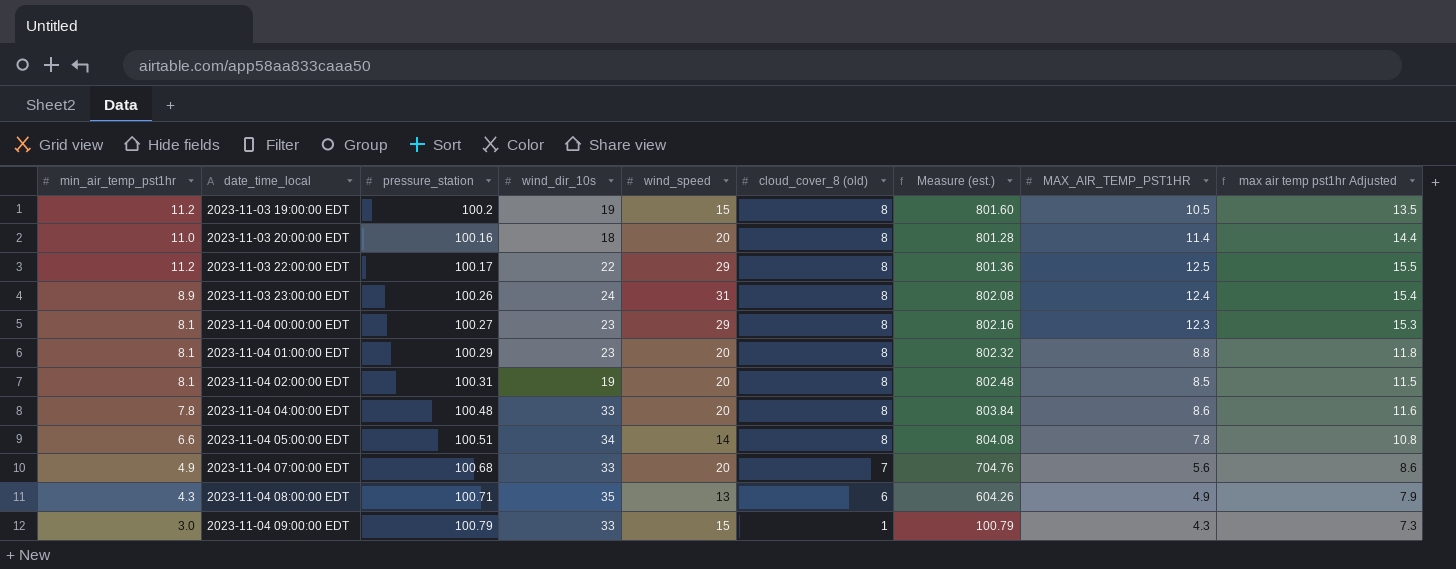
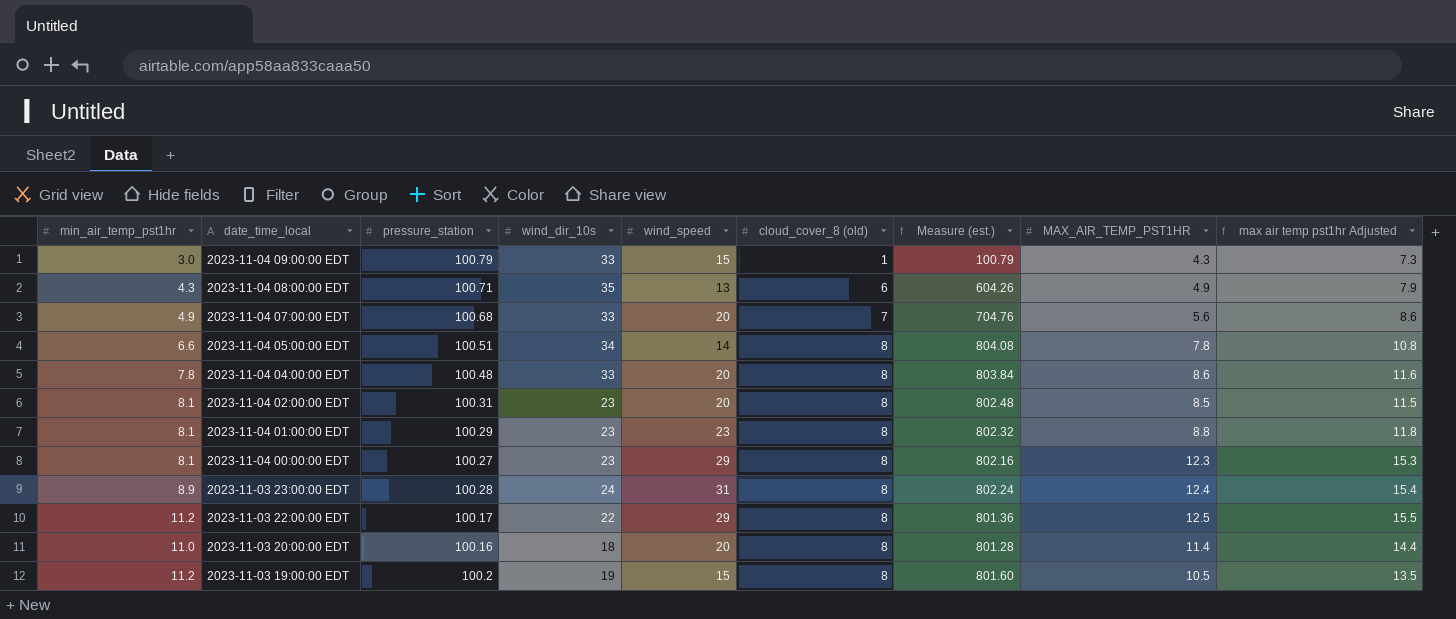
row order: date_time_local ascending -> date_time_local descending
2023-11-04 02:00:00 EDT | wind_dir_10s: 19 -> 23
2023-11-04 01:00:00 EDT | wind_speed: 20 -> 23
2023-11-03 23:00:00 EDT | pressure_station: 100.26 -> 100.28
2023-11-03 23:00:00 EDT | Measure (est.): 802.08 -> 802.24

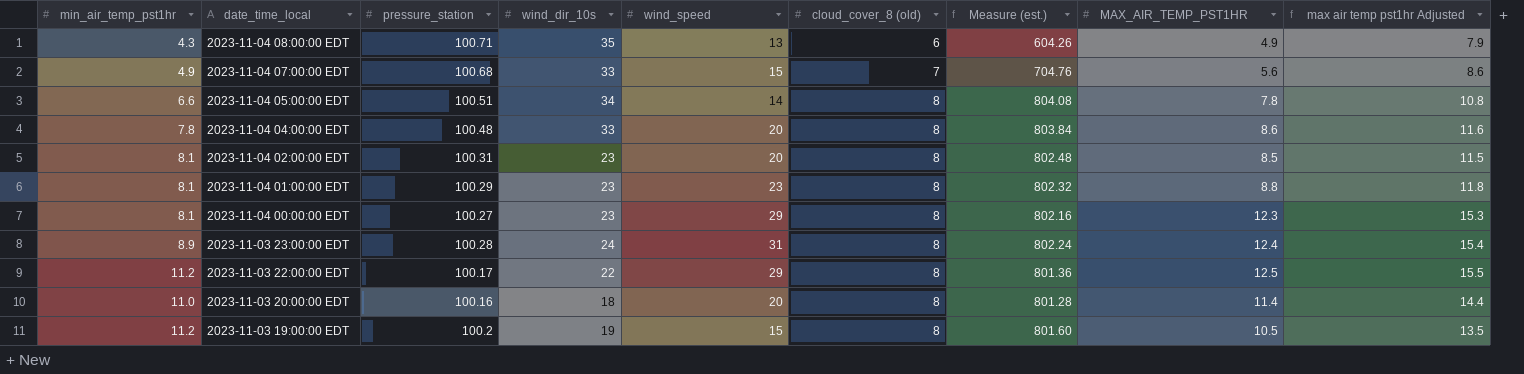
row 2023-11-04 09:00:00 EDT: 3.0 | 100.79 | 33 | 15 | 1 | 100.79 | 4.3 | 7.3 -> none
2023-11-04 07:00:00 EDT | wind_speed: 20 -> 15

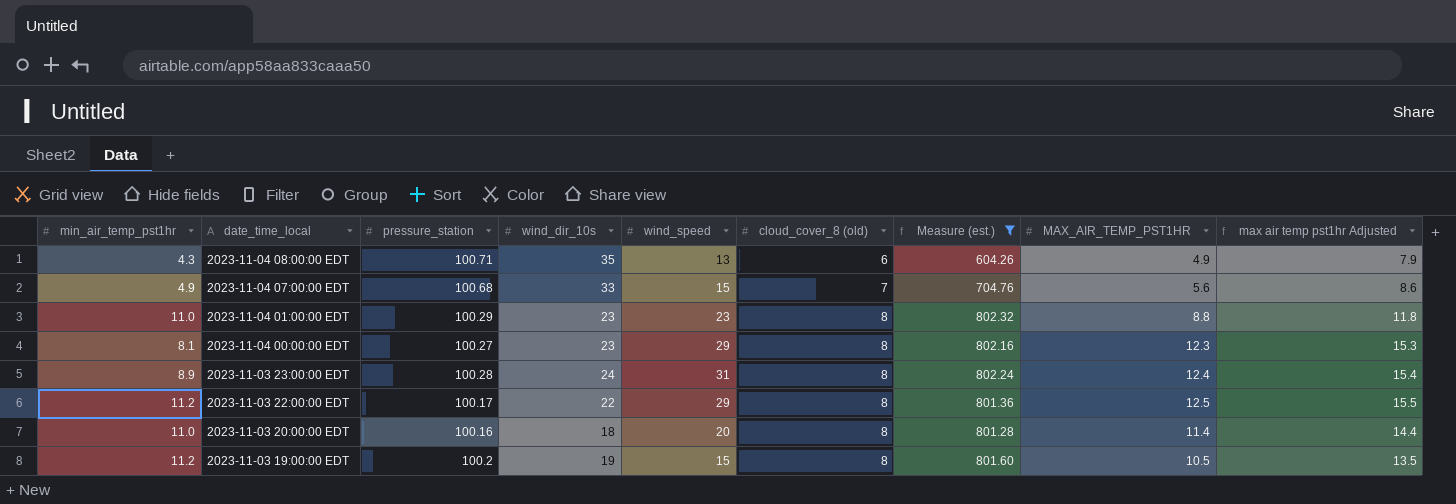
filter: none -> Measure (est.) <= 802.32
2023-11-04 01:00:00 EDT | min_air_temp_pst1hr: 8.1 -> 11.0

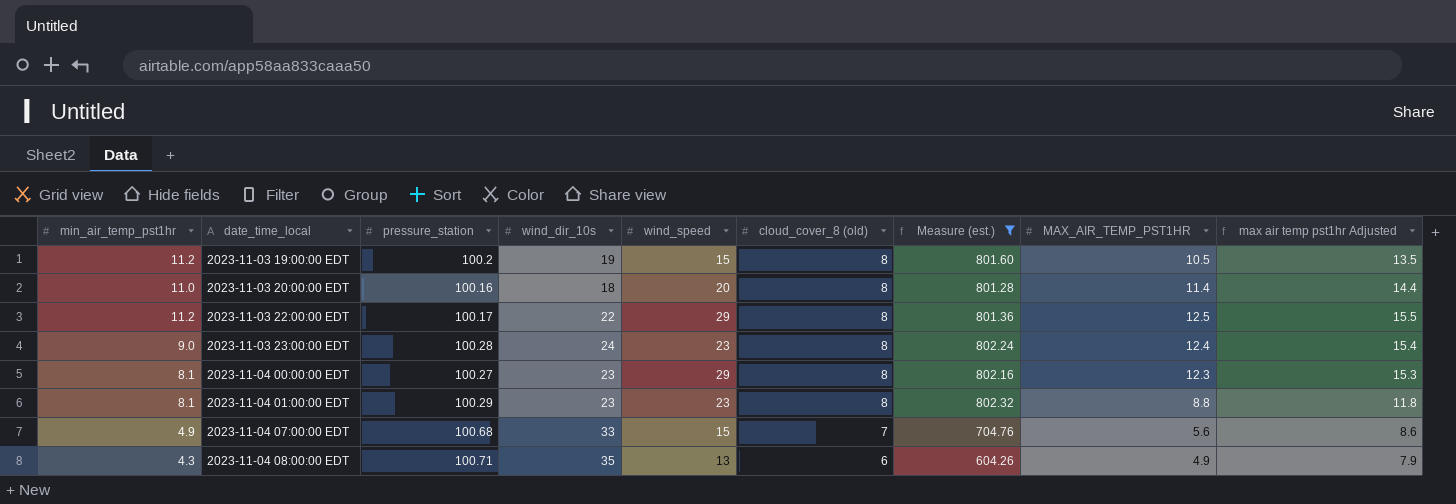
row order: date_time_local descending -> date_time_local ascending
2023-11-03 23:00:00 EDT | min_air_temp_pst1hr: 8.9 -> 9.0
2023-11-03 23:00:00 EDT | wind_speed: 31 -> 23
2023-11-04 01:00:00 EDT | min_air_temp_pst1hr: 11.0 -> 8.1

